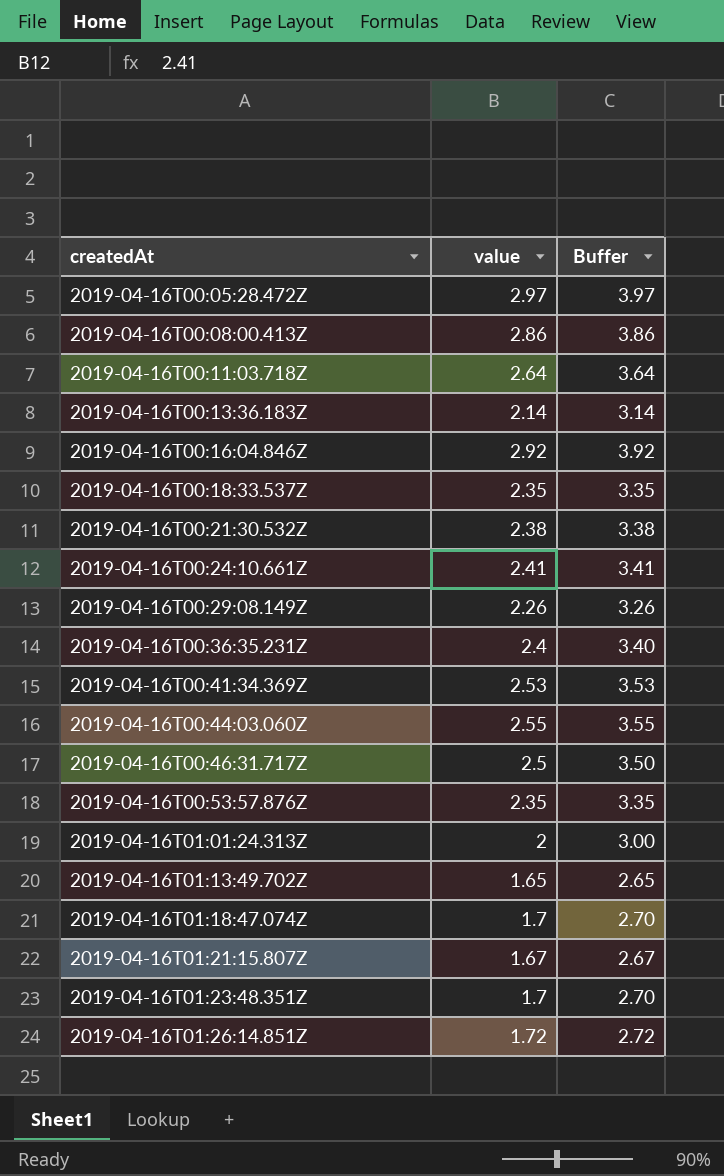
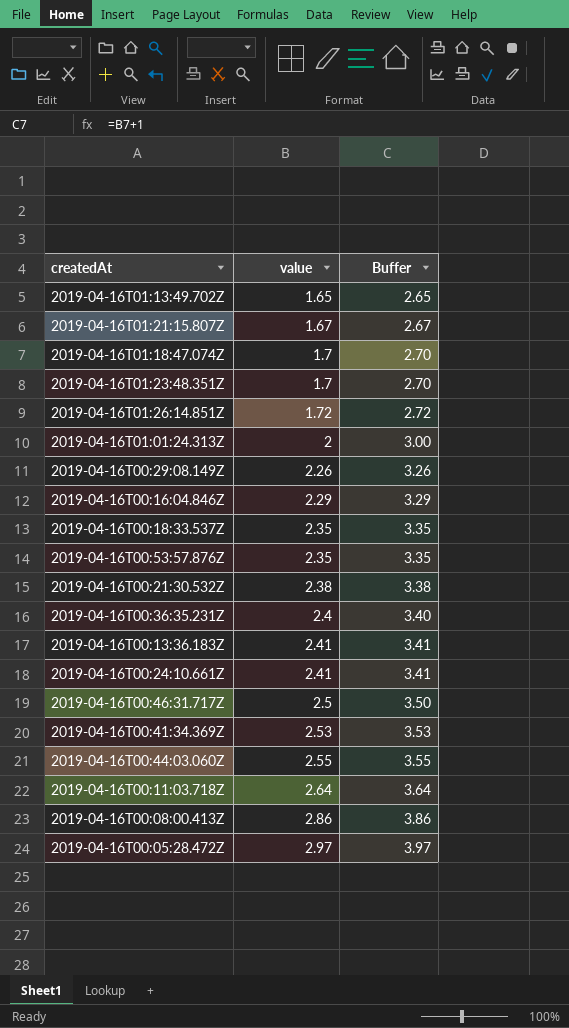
row order: createdAt ascending -> value ascending
2019-04-16T00:16:04.846Z | value: 2.92 -> 2.29
2019-04-16T00:16:04.846Z | Buffer: 3.92 -> 3.29
2019-04-16T00:13:36.183Z | value: 2.14 -> 2.41
2019-04-16T00:13:36.183Z | Buffer: 3.14 -> 3.41

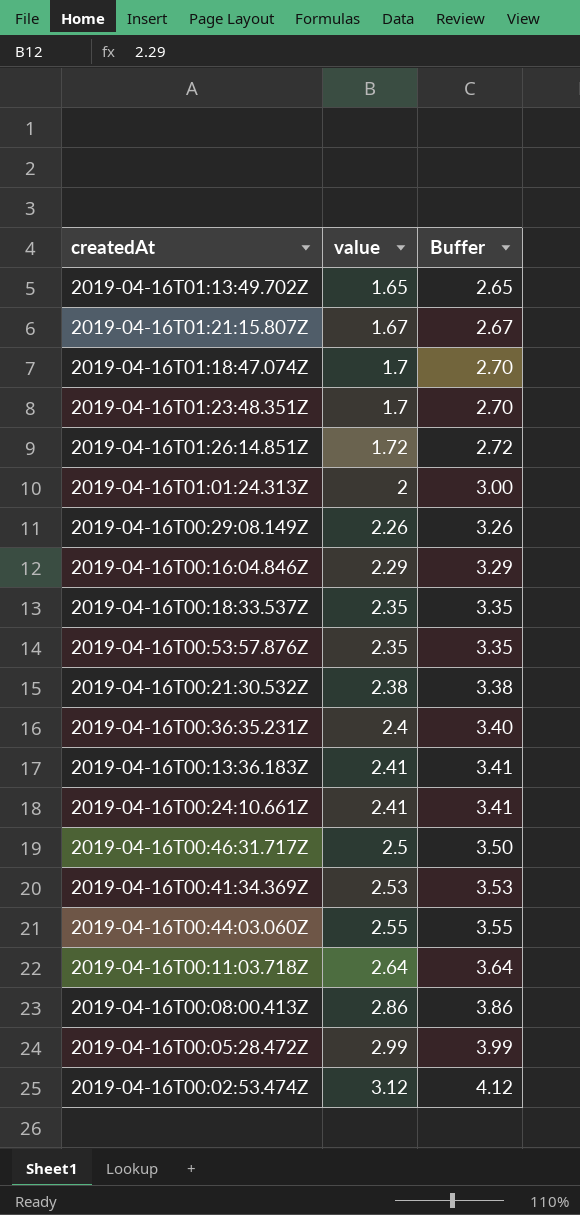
2019-04-16T00:05:28.472Z | value: 2.97 -> 2.99
2019-04-16T00:05:28.472Z | Buffer: 3.97 -> 3.99
row 2019-04-16T00:02:53.474Z: none -> 3.12 | 4.12

